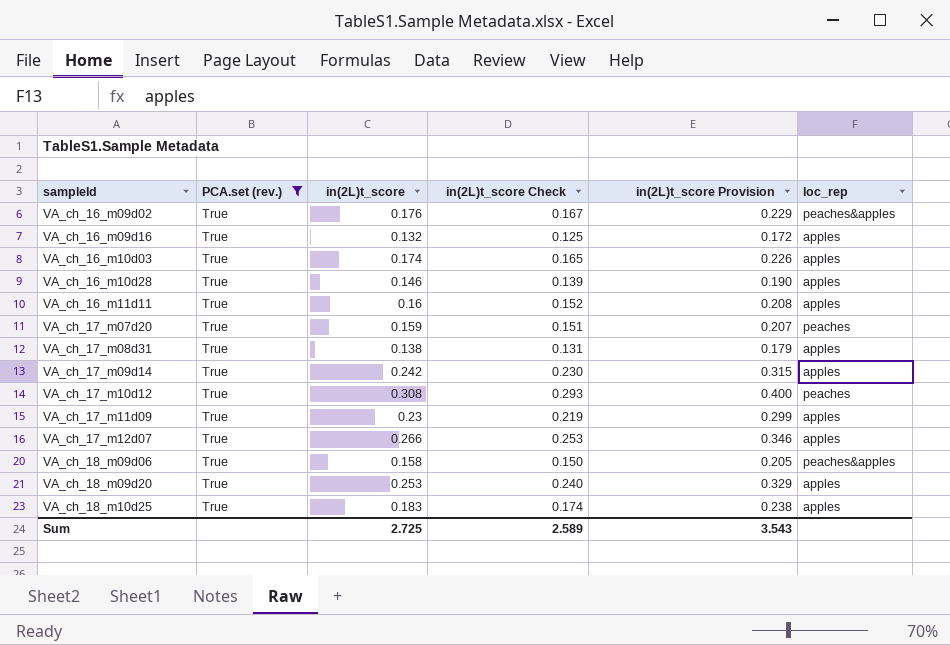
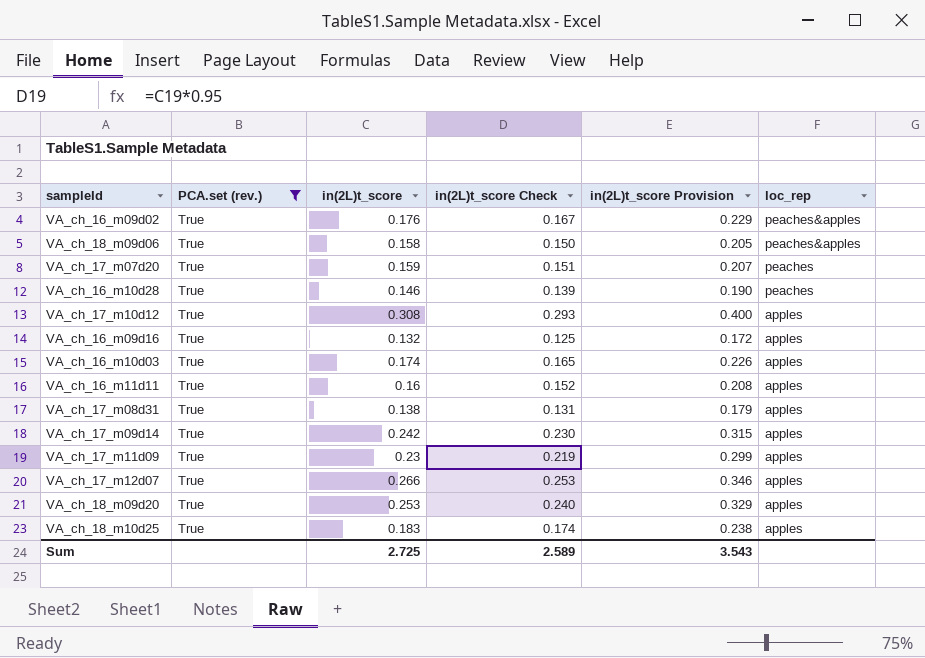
row order: sampleId ascending -> loc_rep descending
VA_ch_16_m10d28 | loc_rep: apples -> peaches
VA_ch_17_m10d12 | loc_rep: peaches -> apples

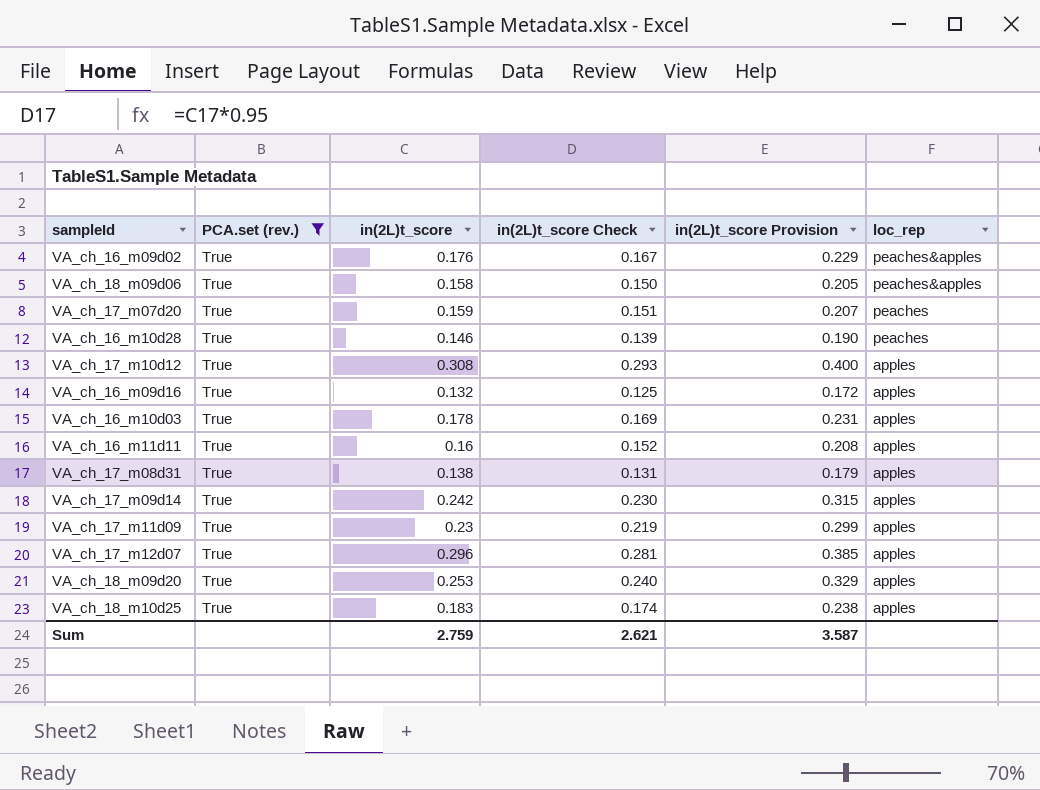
VA_ch_16_m10d03 | in(2L)t_score: 0.174 -> 0.178
VA_ch_16_m10d03 | in(2L)t_score Check: 0.165 -> 0.169
VA_ch_16_m10d03 | in(2L)t_score Provision: 0.226 -> 0.231
VA_ch_17_m12d07 | in(2L)t_score: 0.266 -> 0.296
VA_ch_17_m12d07 | in(2L)t_score Check: 0.253 -> 0.281
VA_ch_17_m12d07 | in(2L)t_score Provision: 0.346 -> 0.385
Sum | in(2L)t_score: 2.725 -> 2.759
Sum | in(2L)t_score Check: 2.589 -> 2.621
Sum | in(2L)t_score Provision: 3.543 -> 3.587

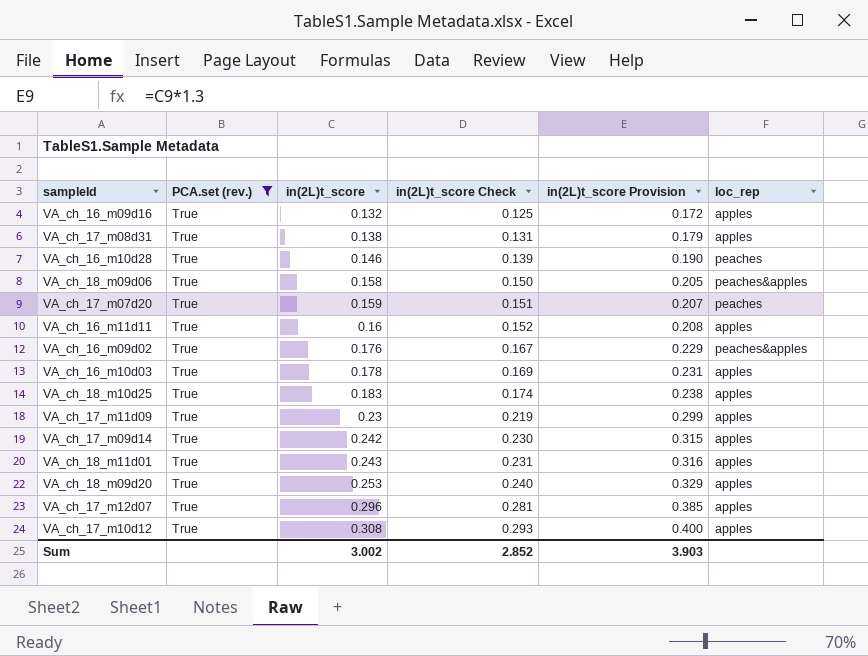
row order: loc_rep descending -> in(2L)t_score ascending
row VA_ch_18_m11d01: none -> True | 0.243 | 0.231 | 0.316 | apples
Sum | in(2L)t_score: 2.759 -> 3.002
Sum | in(2L)t_score Check: 2.621 -> 2.852
Sum | in(2L)t_score Provision: 3.587 -> 3.903

